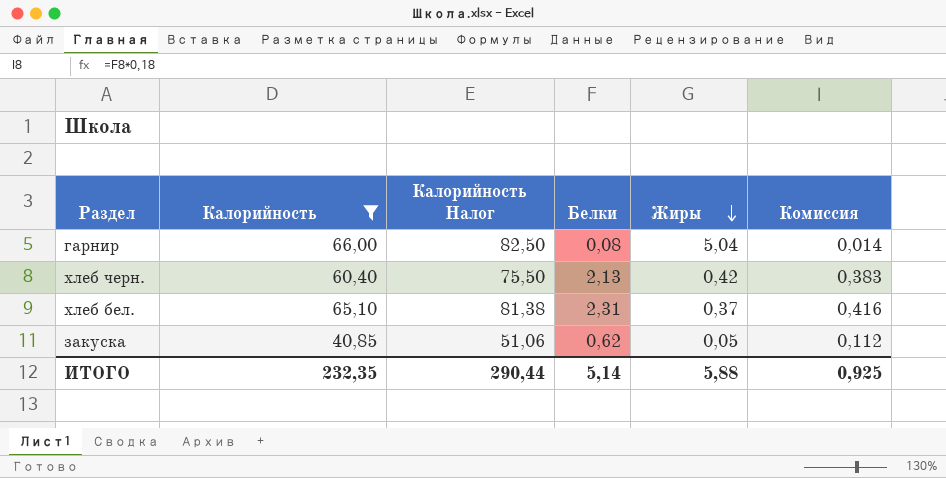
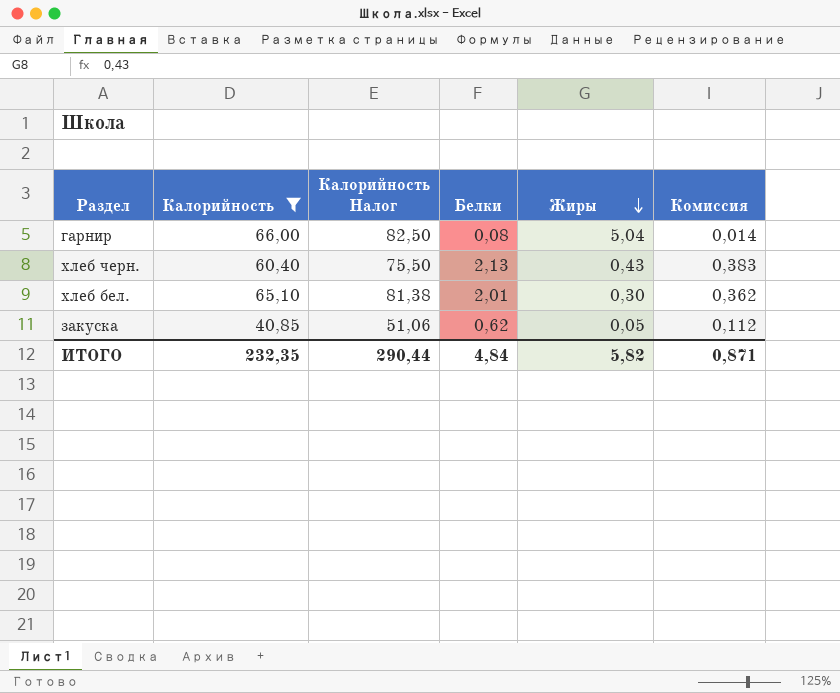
хлеб черн. | Жиры: 0,42 -> 0,43
хлеб бел. | Белки: 2,31 -> 2,01
хлеб бел. | Жиры: 0,37 -> 0,30
хлеб бел. | Комиссия: 0,416 -> 0,362
ИТОГО | Белки: 5,14 -> 4,84
ИТОГО | Жиры: 5,88 -> 5,82
ИТОГО | Комиссия: 0,925 -> 0,871

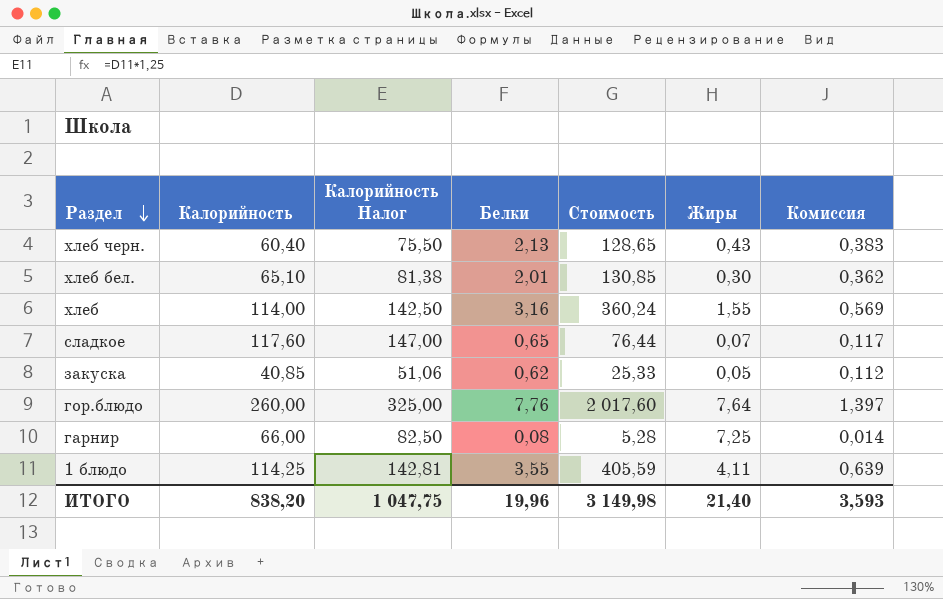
filter: Калорийность <= 66,00 -> none
row order: Жиры descending -> Раздел descending
column Стоимость | formula: none -> [Калорийность] * [Белки]
гарнир | Жиры: 5,04 -> 7,25
ИТОГО | Калорийность: 232,35 -> 838,20
ИТОГО | Калорийность Налог: 290,44 -> 1 047,75
ИТОГО | Белки: 4,84 -> 19,96
ИТОГО | Жиры: 5,82 -> 21,40
ИТОГО | Комиссия: 0,871 -> 3,593

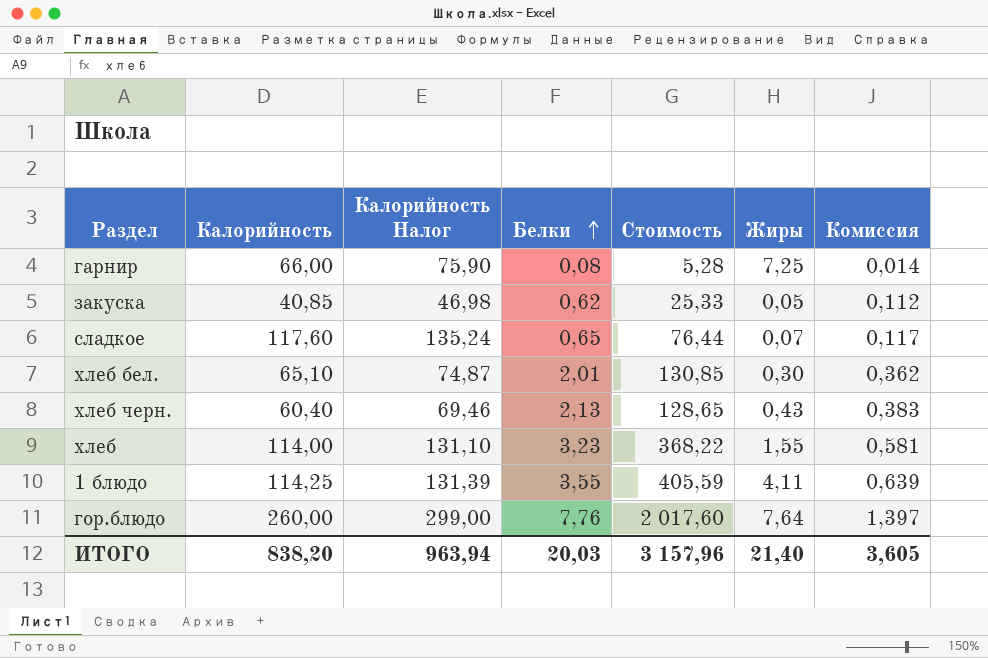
row order: Раздел descending -> Белки ascending
column Калорийность Налог | formula: [Калорийность] * 1,25 -> [Калорийность] * 1,15
хлеб | Белки: 3,16 -> 3,23
хлеб | Стоимость: 360,24 -> 368,22
хлеб | Комиссия: 0,569 -> 0,581
ИТОГО | Калорийность Налог: 1 047,75 -> 963,94
ИТОГО | Белки: 19,96 -> 20,03
ИТОГО | Стоимость: 3 149,98 -> 3 157,96
ИТОГО | Комиссия: 3,593 -> 3,605

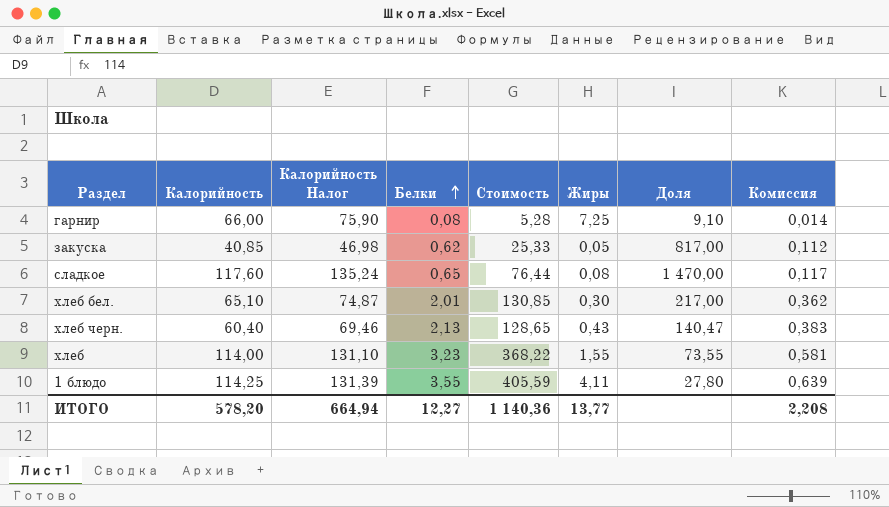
column Доля | formula: none -> [Калорийность] / [Жиры]
row гор.блюдо: 260,00 | 299,00 | 7,76 | 2 017,60 | 7,64 | 1,397 -> none
сладкое | Жиры: 0,07 -> 0,08
ИТОГО | Калорийность: 838,20 -> 578,20
ИТОГО | Калорийность Налог: 963,94 -> 664,94
ИТОГО | Белки: 20,03 -> 12,27
ИТОГО | Стоимость: 3 157,96 -> 1 140,36
ИТОГО | Жиры: 21,40 -> 13,77
ИТОГО | Комиссия: 3,605 -> 2,208

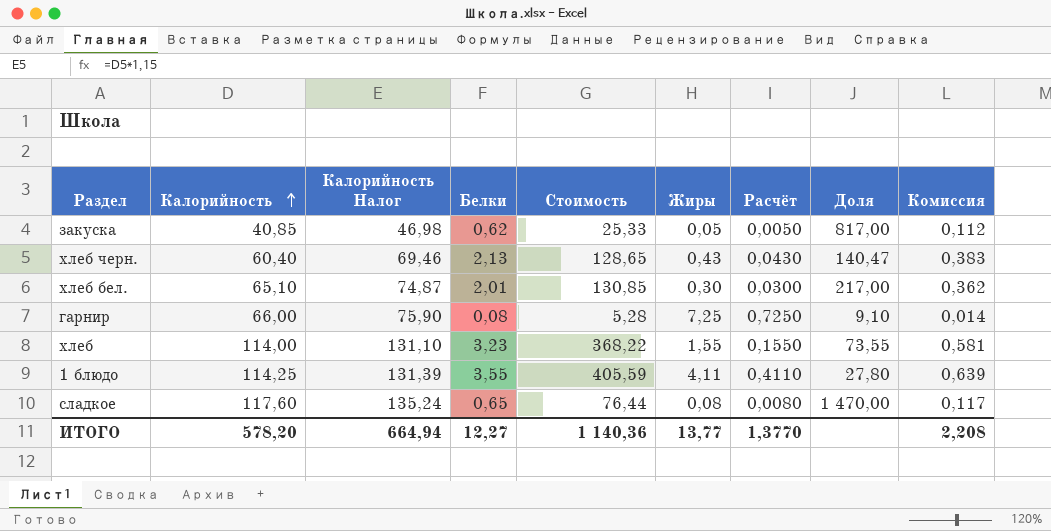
row order: Белки ascending -> Калорийность ascending
column Расчёт | formula: none -> [Жиры] * 0,1

